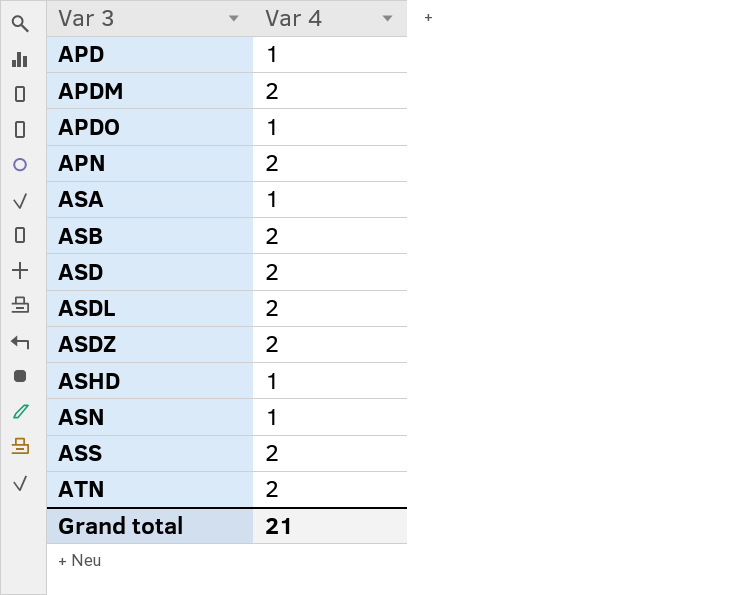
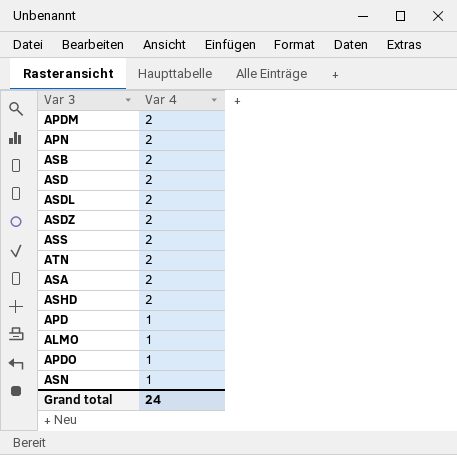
row order: Var 3 ascending -> Var 4 descending
ASA | Var 4: 1 -> 2
ASHD | Var 4: 1 -> 2
row ALMO: none -> 1
Grand total | Var 4: 21 -> 24

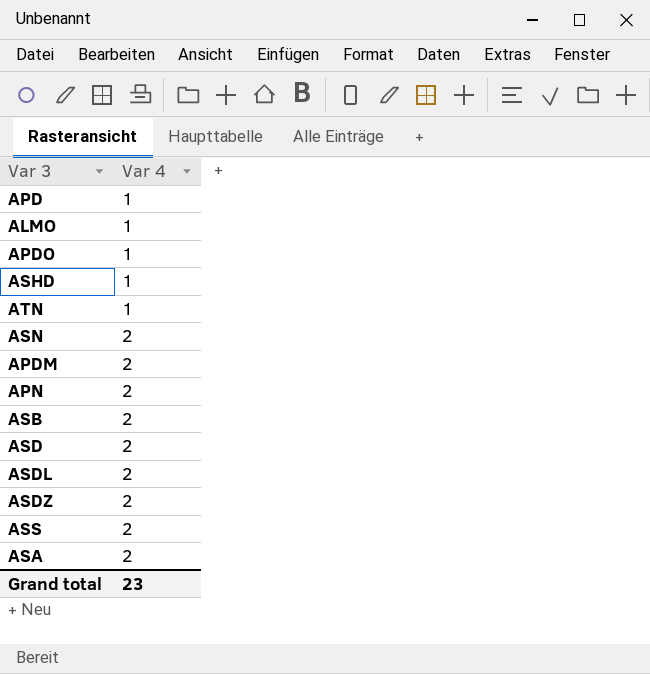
row order: Var 4 descending -> Var 4 ascending
ASHD | Var 4: 2 -> 1
ATN | Var 4: 2 -> 1
ASN | Var 4: 1 -> 2
Grand total | Var 4: 24 -> 23

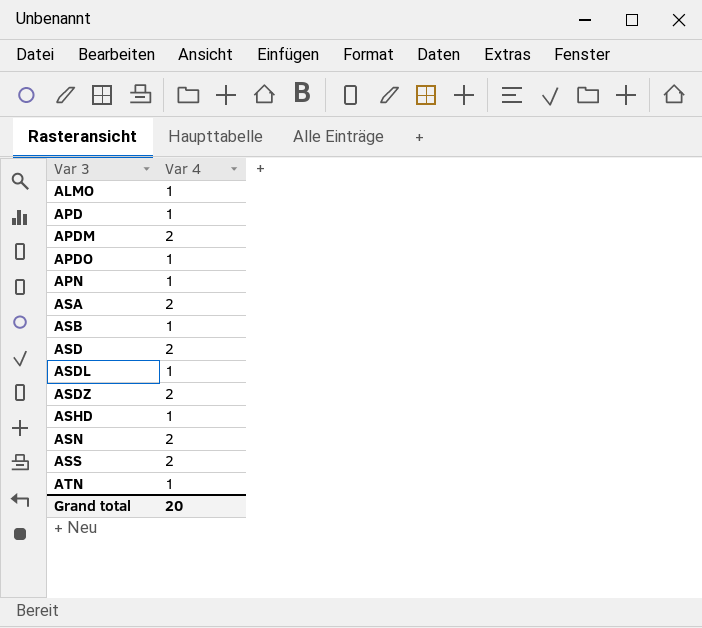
row order: Var 4 ascending -> Var 3 ascending
APN | Var 4: 2 -> 1
ASB | Var 4: 2 -> 1
ASDL | Var 4: 2 -> 1
Grand total | Var 4: 23 -> 20

